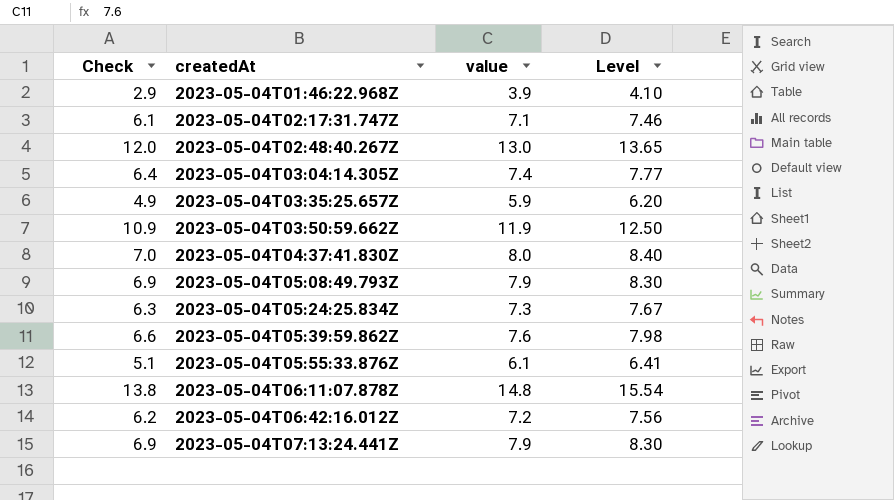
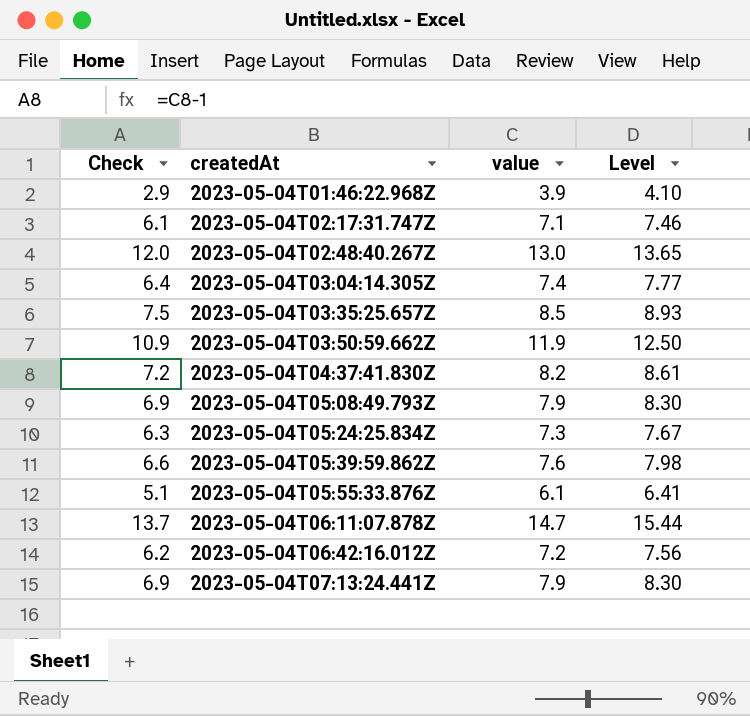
2023-05-04T03:35:25.657Z | Check: 4.9 -> 7.5
2023-05-04T03:35:25.657Z | value: 5.9 -> 8.5
2023-05-04T03:35:25.657Z | Level: 6.20 -> 8.93
2023-05-04T04:37:41.830Z | Check: 7.0 -> 7.2
2023-05-04T04:37:41.830Z | value: 8.0 -> 8.2
2023-05-04T04:37:41.830Z | Level: 8.40 -> 8.61
2023-05-04T06:11:07.878Z | Check: 13.8 -> 13.7
2023-05-04T06:11:07.878Z | value: 14.8 -> 14.7
2023-05-04T06:11:07.878Z | Level: 15.54 -> 15.44

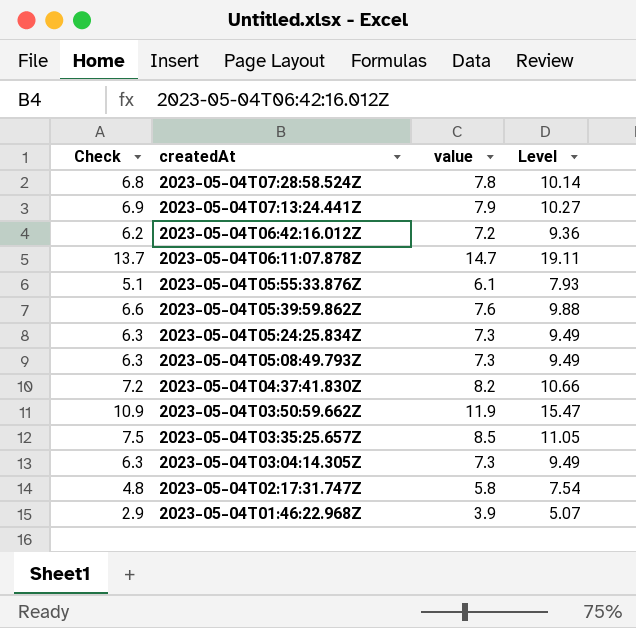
row order: createdAt ascending -> createdAt descending
column Level | formula: [value] * 1.05 -> [value] * 1.3
row 2023-05-04T02:48:40.267Z: 12.0 | 13.0 | 13.65 -> none
row 2023-05-04T07:28:58.524Z: none -> 6.8 | 7.8 | 10.14
2023-05-04T05:08:49.793Z | Check: 6.9 -> 6.3
2023-05-04T05:08:49.793Z | value: 7.9 -> 7.3
2023-05-04T03:04:14.305Z | Check: 6.4 -> 6.3
2023-05-04T03:04:14.305Z | value: 7.4 -> 7.3
2023-05-04T02:17:31.747Z | Check: 6.1 -> 4.8
2023-05-04T02:17:31.747Z | value: 7.1 -> 5.8

